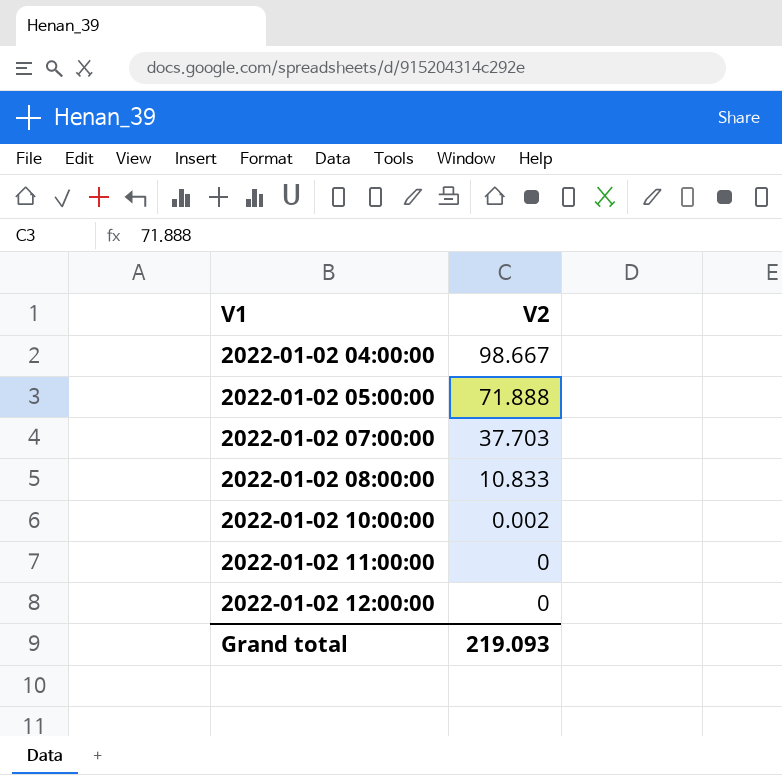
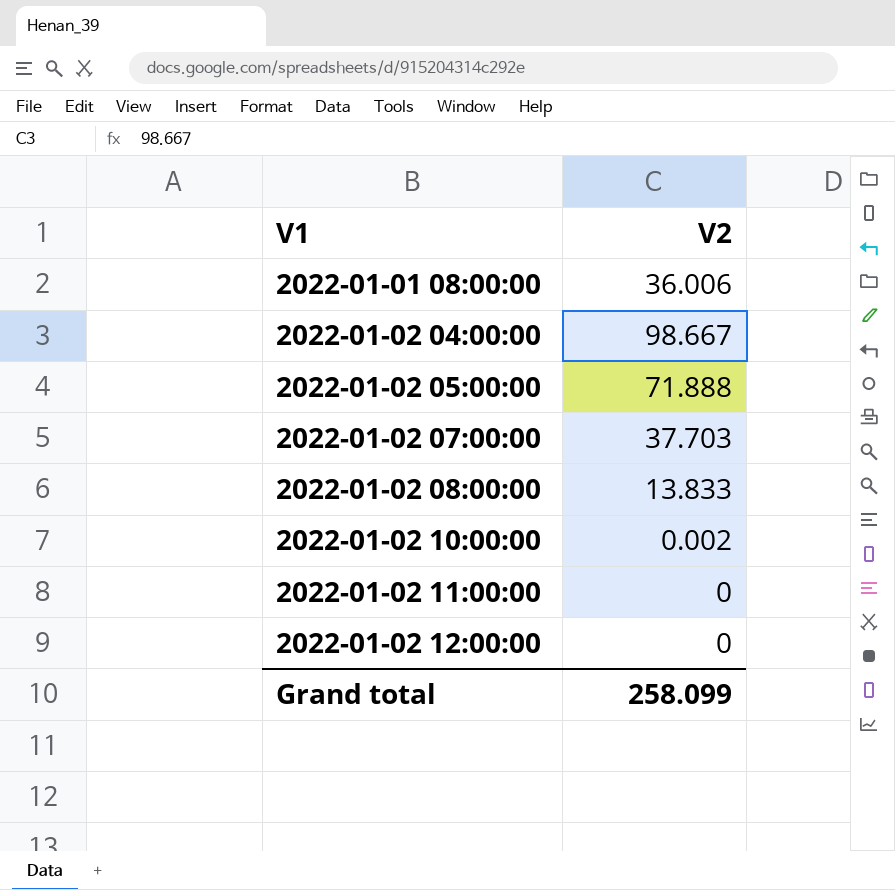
row 2022-01-01 08:00:00: none -> 36.006
2022-01-02 08:00:00 | V2: 10.833 -> 13.833
Grand total | V2: 219.093 -> 258.099

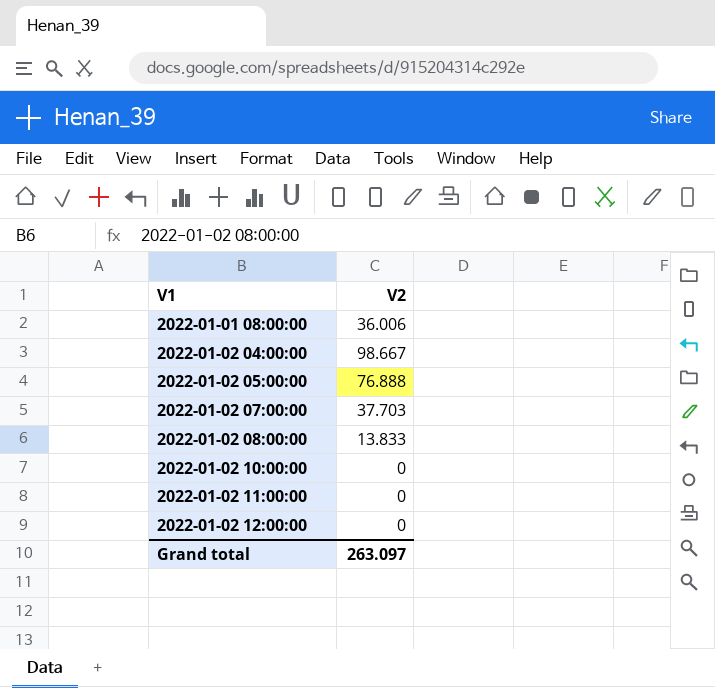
2022-01-02 05:00:00 | V2: 71.888 -> 76.888
2022-01-02 10:00:00 | V2: 0.002 -> 0
Grand total | V2: 258.099 -> 263.097

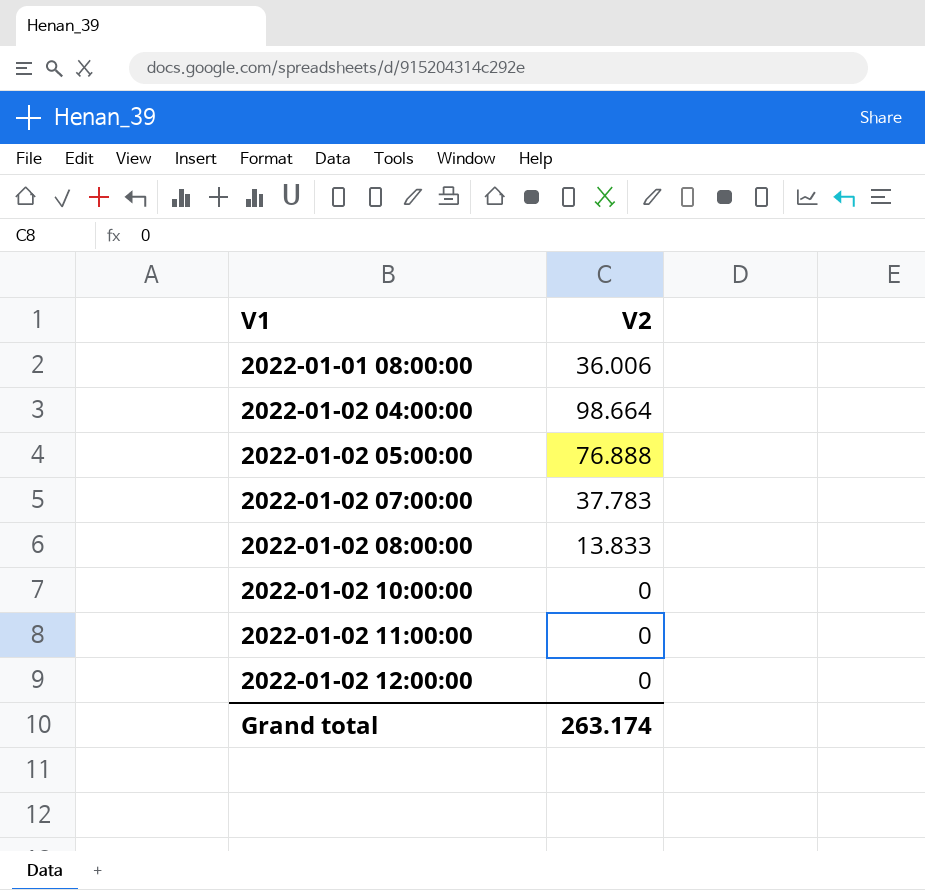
2022-01-02 04:00:00 | V2: 98.667 -> 98.664
2022-01-02 07:00:00 | V2: 37.703 -> 37.783
Grand total | V2: 263.097 -> 263.174

